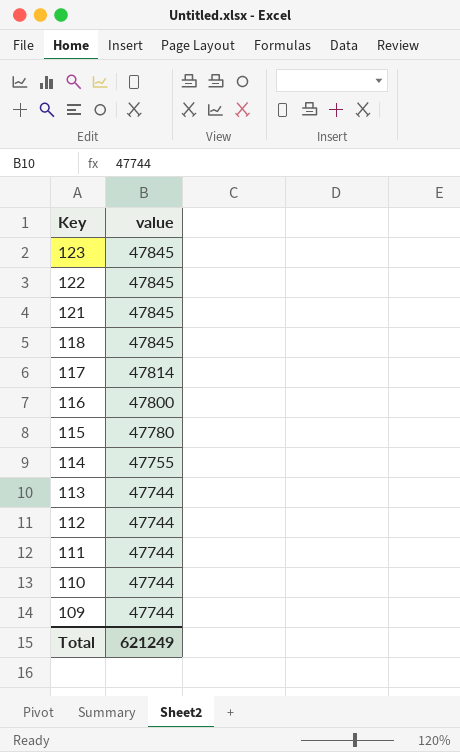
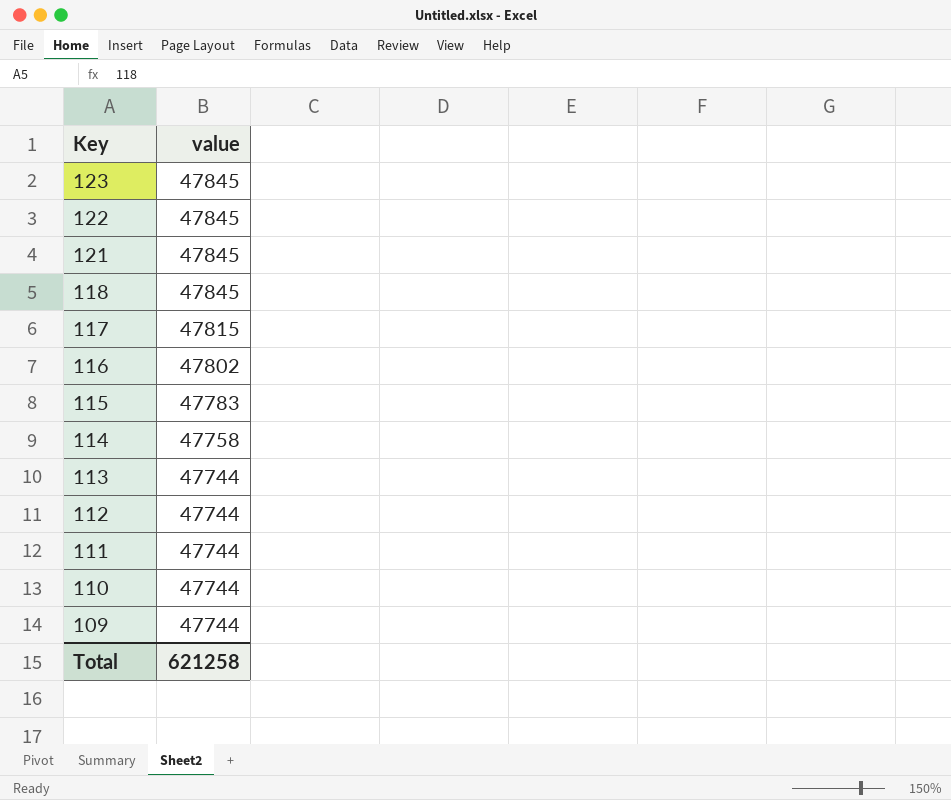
117 | value: 47814 -> 47815
116 | value: 47800 -> 47802
115 | value: 47780 -> 47783
114 | value: 47755 -> 47758
Total | value: 621249 -> 621258

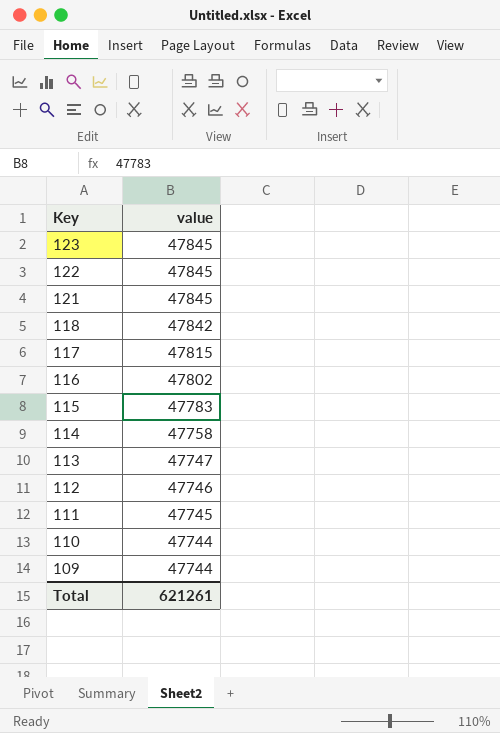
118 | value: 47845 -> 47842
113 | value: 47744 -> 47747
112 | value: 47744 -> 47746
111 | value: 47744 -> 47745
Total | value: 621258 -> 621261

